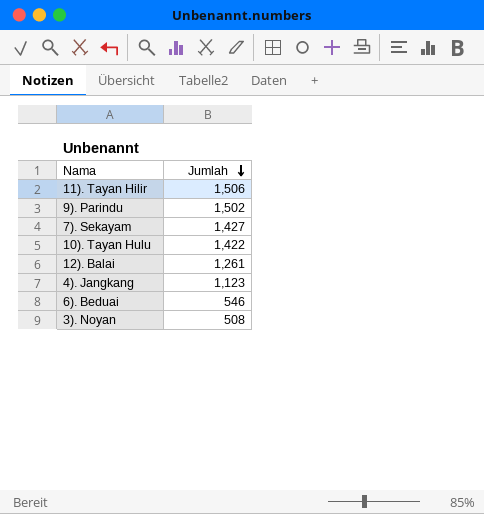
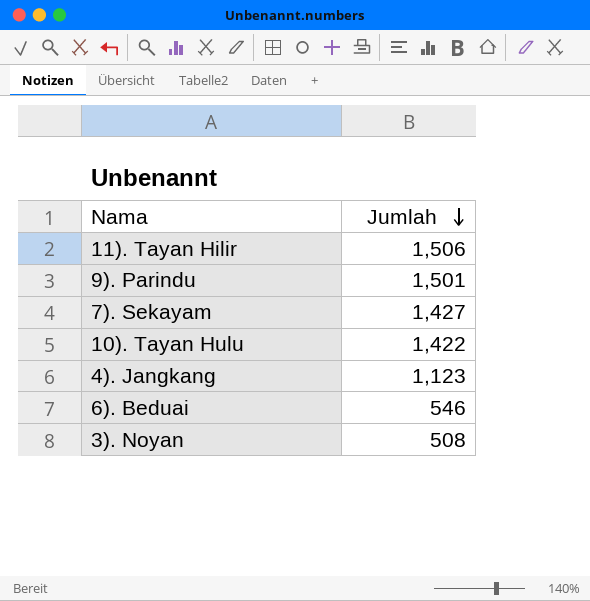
row 12). Balai: 1,261 -> none
9). Parindu | Jumlah: 1,502 -> 1,501

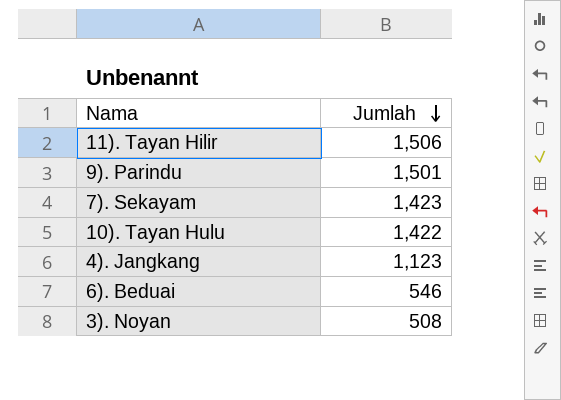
7). Sekayam | Jumlah: 1,427 -> 1,423

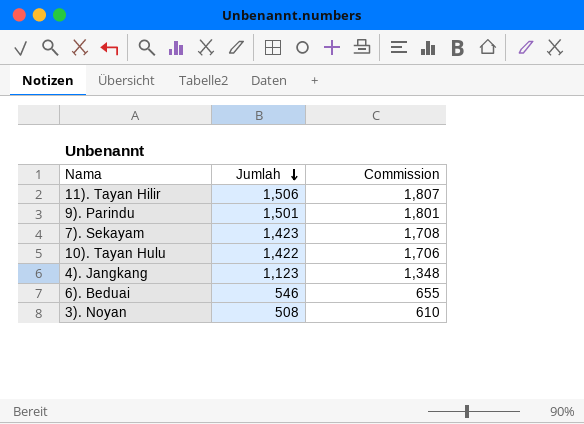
column Commission | formula: none -> [Jumlah] * 1.2

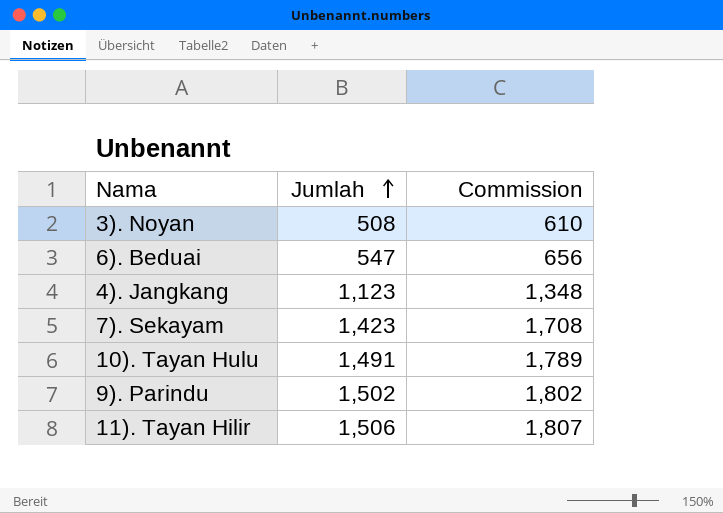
row order: Jumlah descending -> Jumlah ascending
6). Beduai | Jumlah: 546 -> 547
6). Beduai | Commission: 655 -> 656
10). Tayan Hulu | Jumlah: 1,422 -> 1,491
10). Tayan Hulu | Commission: 1,706 -> 1,789
9). Parindu | Jumlah: 1,501 -> 1,502
9). Parindu | Commission: 1,801 -> 1,802

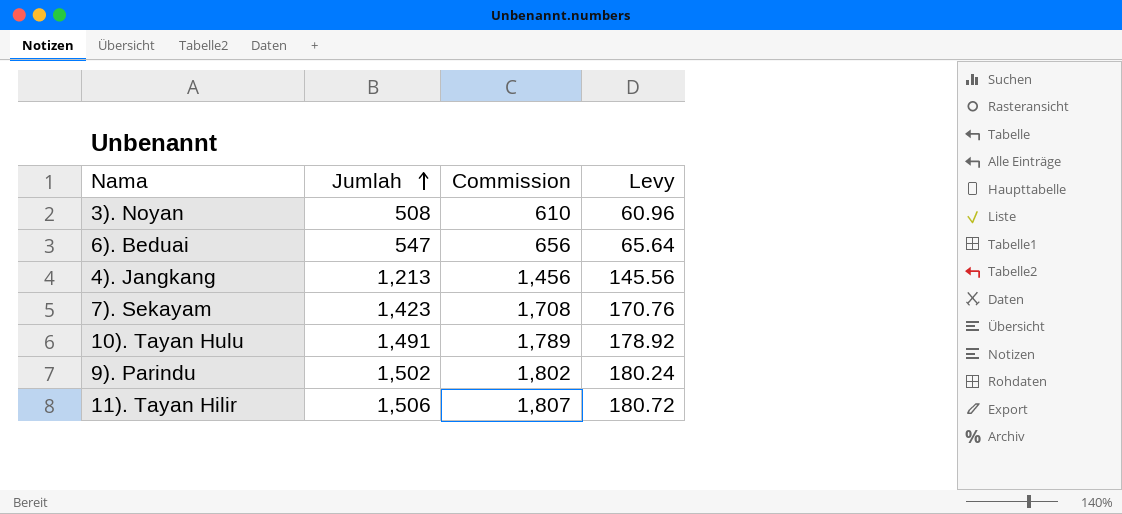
column Levy | formula: none -> [Jumlah] * 0.12
4). Jangkang | Jumlah: 1,123 -> 1,213
4). Jangkang | Commission: 1,348 -> 1,456

